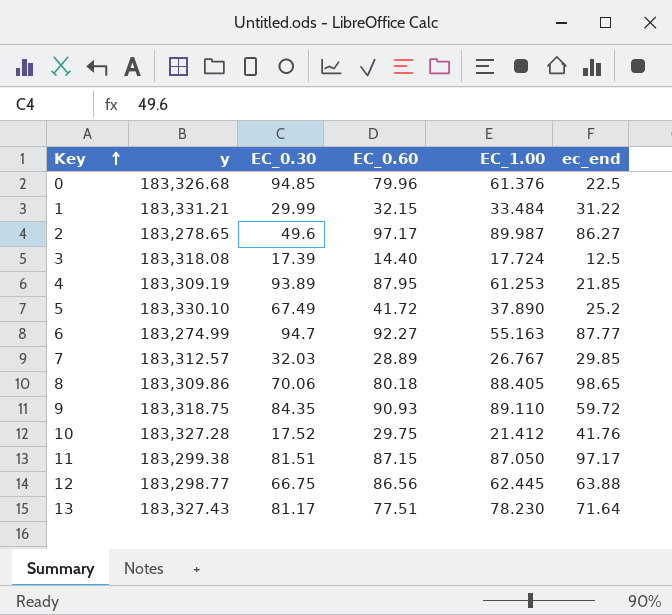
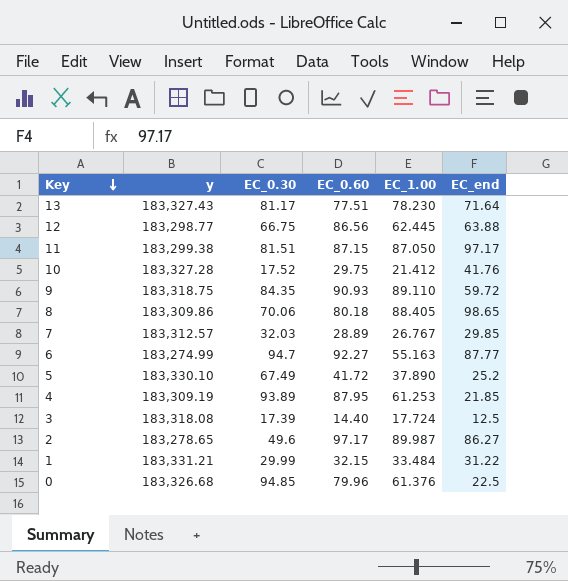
row order: Key ascending -> Key descending
column name: ec_end -> EC_end

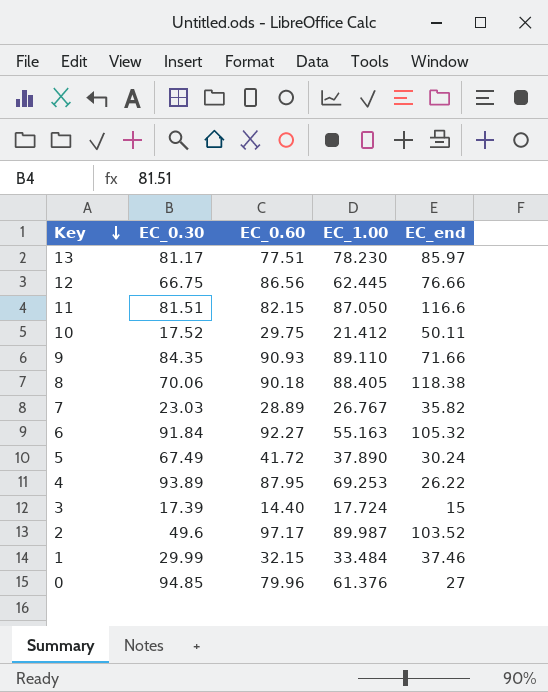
column y | position: 2 -> none
13 | EC_end: 71.64 -> 85.97
12 | EC_end: 63.88 -> 76.66
11 | EC_0.60: 87.15 -> 82.15
11 | EC_end: 97.17 -> 116.6
10 | EC_end: 41.76 -> 50.11
9 | EC_end: 59.72 -> 71.66
8 | EC_0.60: 80.18 -> 90.18
8 | EC_end: 98.65 -> 118.38
7 | EC_0.30: 32.03 -> 23.03
7 | EC_end: 29.85 -> 35.82
6 | EC_0.30: 94.7 -> 91.84
6 | EC_end: 87.77 -> 105.32
5 | EC_end: 25.2 -> 30.24
4 | EC_1.00: 61.253 -> 69.253
4 | EC_end: 21.85 -> 26.22
3 | EC_end: 12.5 -> 15
2 | EC_end: 86.27 -> 103.52
1 | EC_end: 31.22 -> 37.46
0 | EC_end: 22.5 -> 27

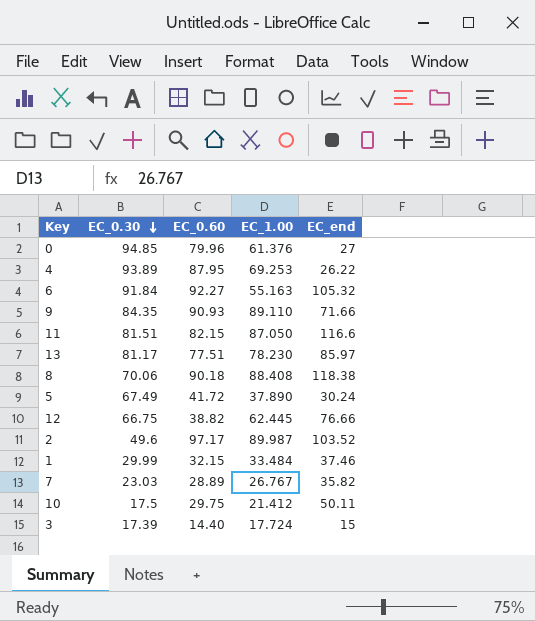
row order: Key descending -> EC_0.30 descending
8 | EC_1.00: 88.405 -> 88.408
12 | EC_0.60: 86.56 -> 38.82
10 | EC_0.30: 17.52 -> 17.5

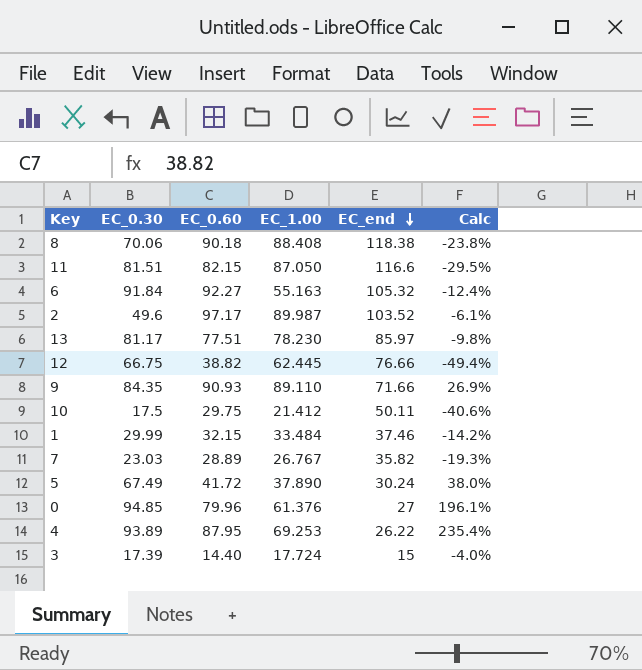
row order: EC_0.30 descending -> EC_end descending
column Calc | formula: none -> ([EC_0.60] - [EC_end]) / [EC_end]

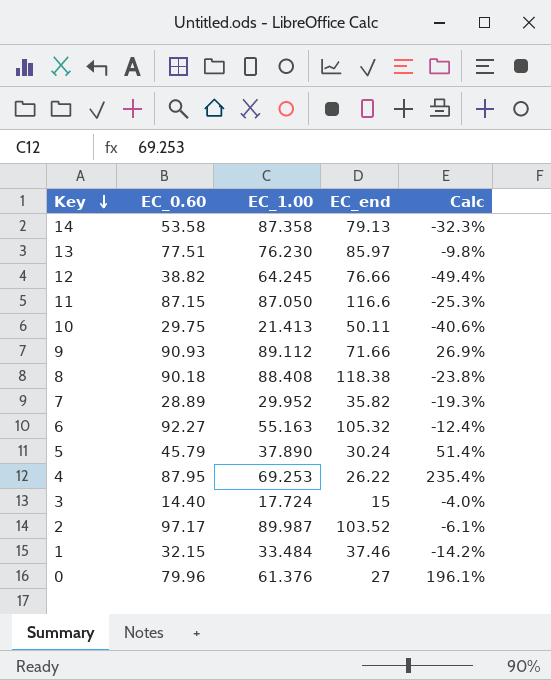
row order: EC_end descending -> Key descending
column EC_0.30 | position: 2 -> none
row 14: none -> 53.58 | 87.358 | 79.13 | -32.3%
13 | EC_1.00: 78.230 -> 76.230
12 | EC_1.00: 62.445 -> 64.245
11 | EC_0.60: 82.15 -> 87.15
11 | Calc: -29.5% -> -25.3%
10 | EC_1.00: 21.412 -> 21.413
9 | EC_1.00: 89.110 -> 89.112
7 | EC_1.00: 26.767 -> 29.952
5 | EC_0.60: 41.72 -> 45.79
5 | Calc: 38.0% -> 51.4%

